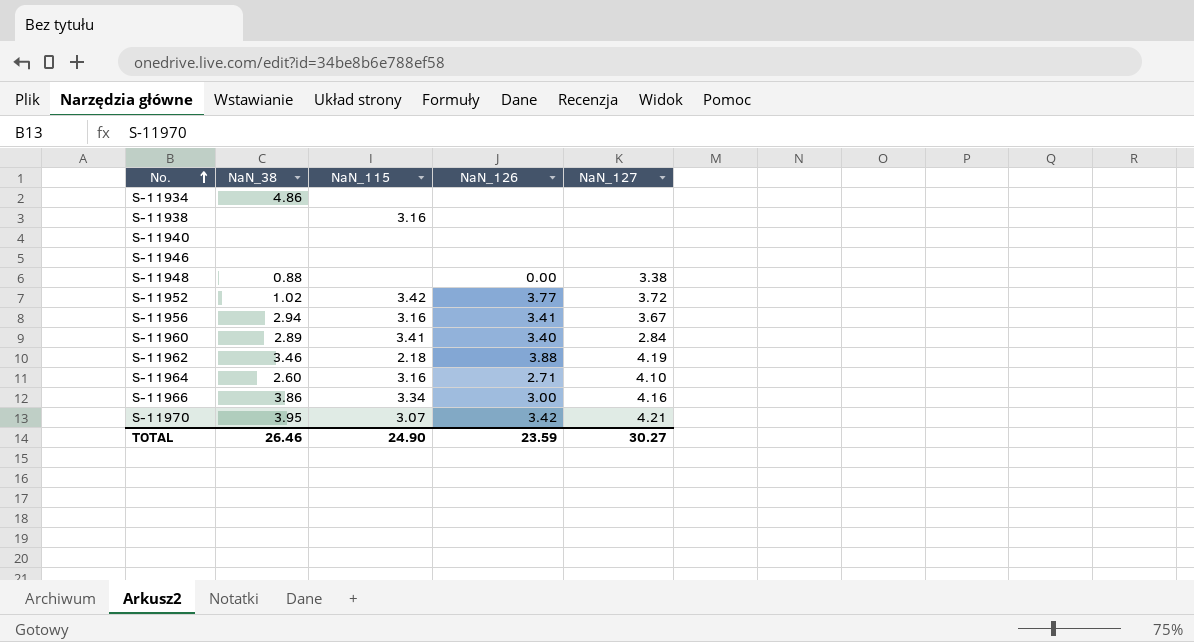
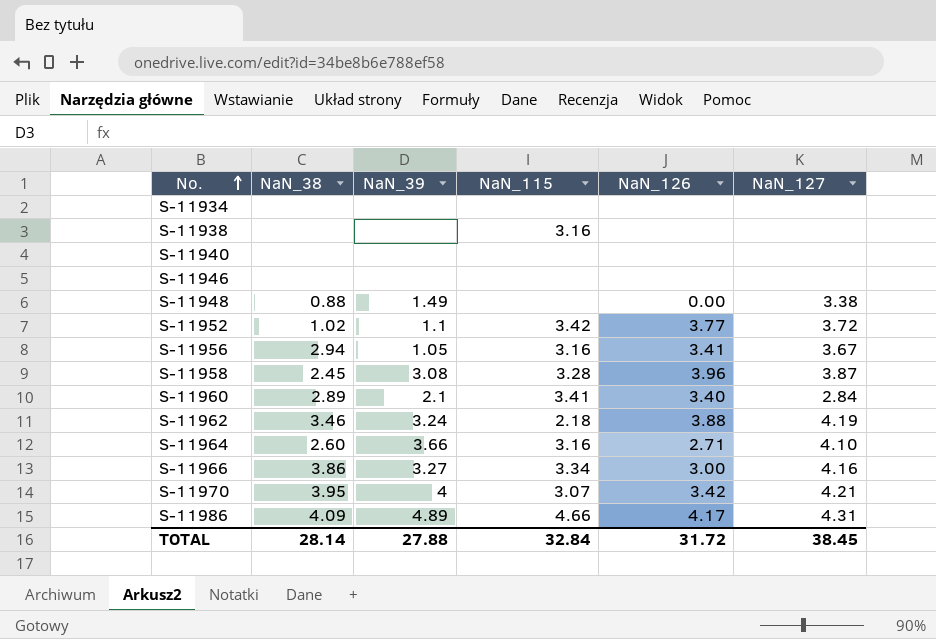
column NaN_39 | position: none -> 3
S-11934 | NaN_38: 4.86 -> none
row S-11958: none -> 2.45 | 3.08 | 3.28 | 3.96 | 3.87
row S-11986: none -> 4.09 | 4.89 | 4.66 | 4.17 | 4.31
TOTAL | NaN_38: 26.46 -> 28.14
TOTAL | NaN_115: 24.90 -> 32.84
TOTAL | NaN_126: 23.59 -> 31.72
TOTAL | NaN_127: 30.27 -> 38.45

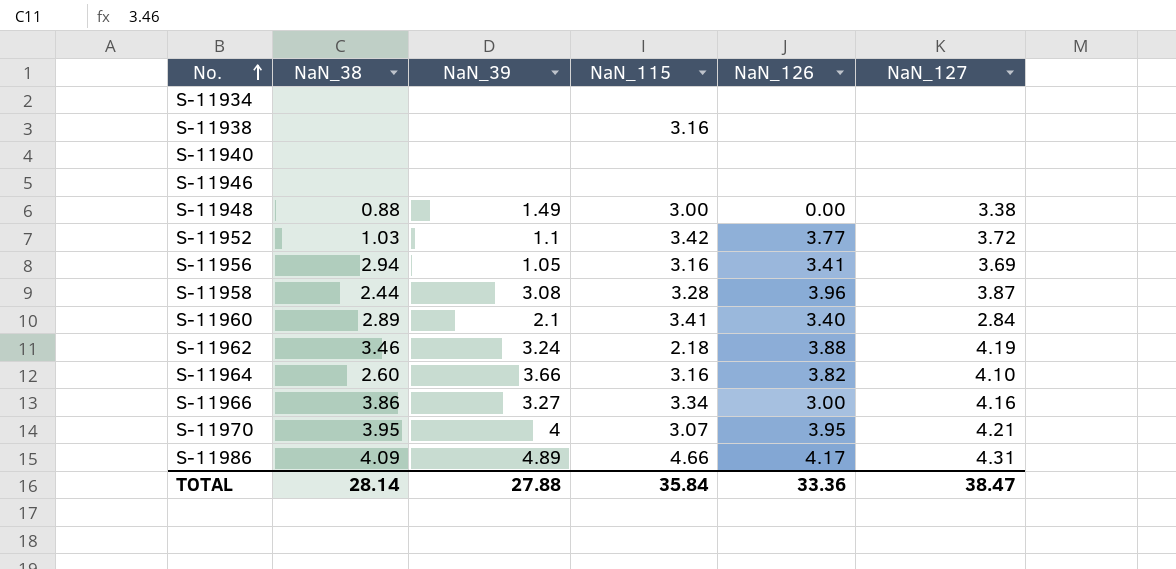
S-11948 | NaN_115: none -> 3.00
S-11952 | NaN_38: 1.02 -> 1.03
S-11956 | NaN_127: 3.67 -> 3.69
S-11958 | NaN_38: 2.45 -> 2.44
S-11964 | NaN_126: 2.71 -> 3.82
S-11970 | NaN_126: 3.42 -> 3.95
TOTAL | NaN_115: 32.84 -> 35.84
TOTAL | NaN_126: 31.72 -> 33.36
TOTAL | NaN_127: 38.45 -> 38.47

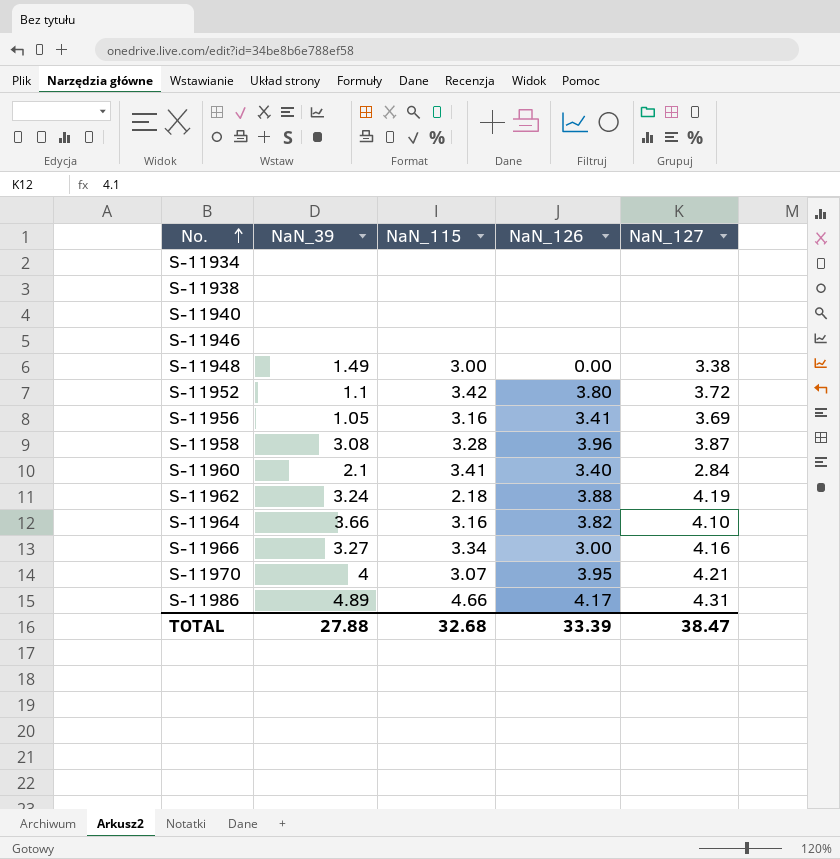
column NaN_38 | position: 2 -> none
S-11938 | NaN_115: 3.16 -> none
S-11952 | NaN_126: 3.77 -> 3.80
TOTAL | NaN_115: 35.84 -> 32.68
TOTAL | NaN_126: 33.36 -> 33.39

